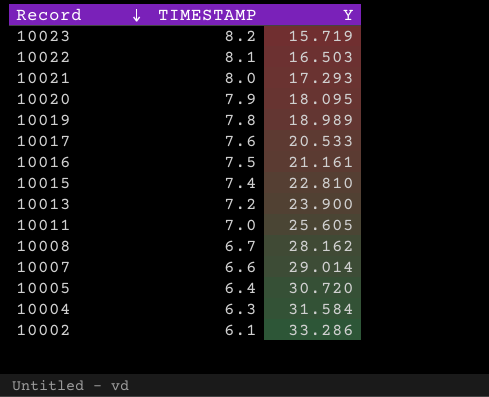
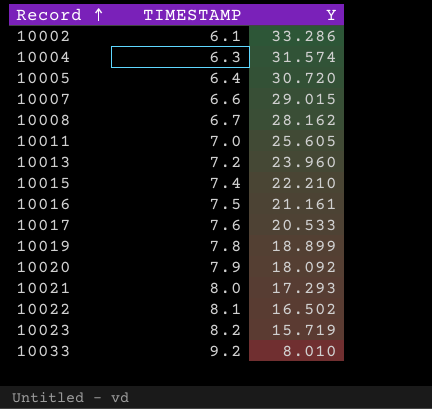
row order: Record descending -> Record ascending
10004 | Y: 31.584 -> 31.574
10007 | Y: 29.014 -> 29.015
10013 | Y: 23.900 -> 23.960
10015 | Y: 22.810 -> 22.210
10019 | Y: 18.989 -> 18.899
10020 | Y: 18.095 -> 18.092
10022 | Y: 16.503 -> 16.502
row 10033: none -> 9.2 | 8.010

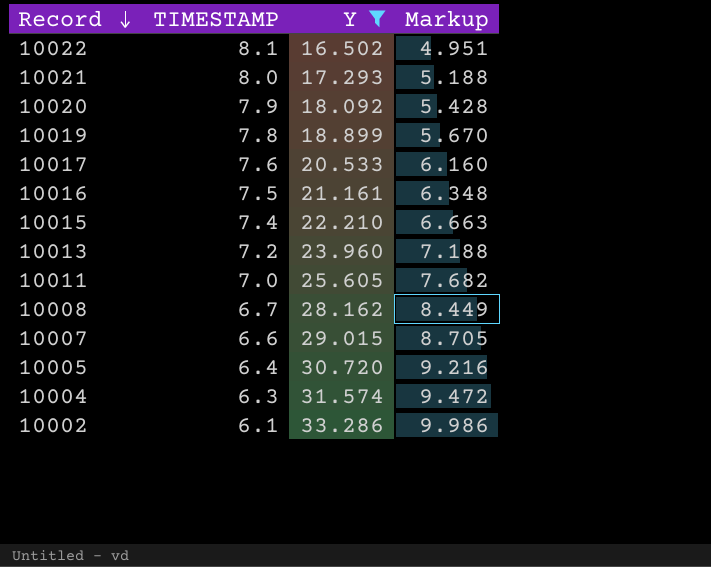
filter: none -> Y >= 16.502
row order: Record ascending -> Record descending
column Markup | formula: none -> [Y] * 0.3

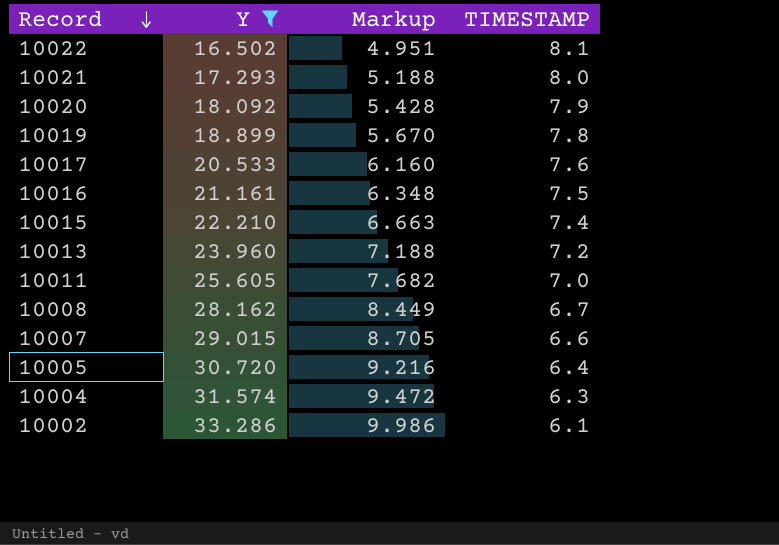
column TIMESTAMP | position: 2 -> 4

